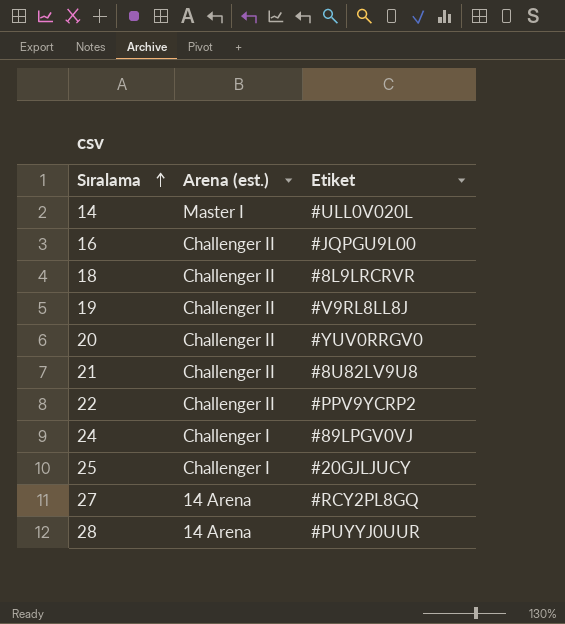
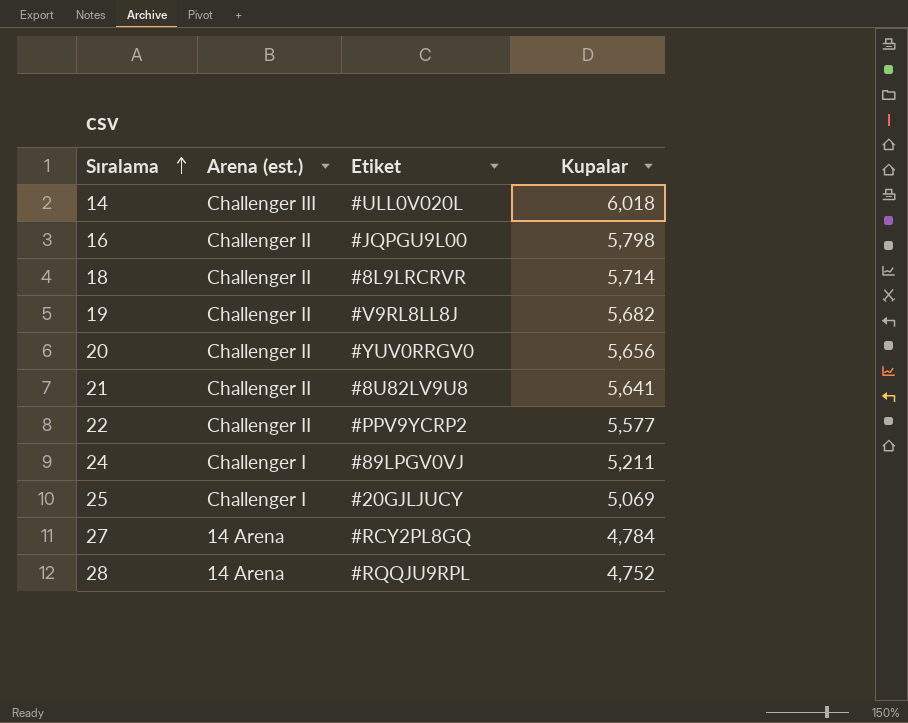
column Kupalar | position: none -> 4
14 | Arena (est.): Master I -> Challenger III
28 | Etiket: #PUYYJ0UUR -> #RQQJU9RPL

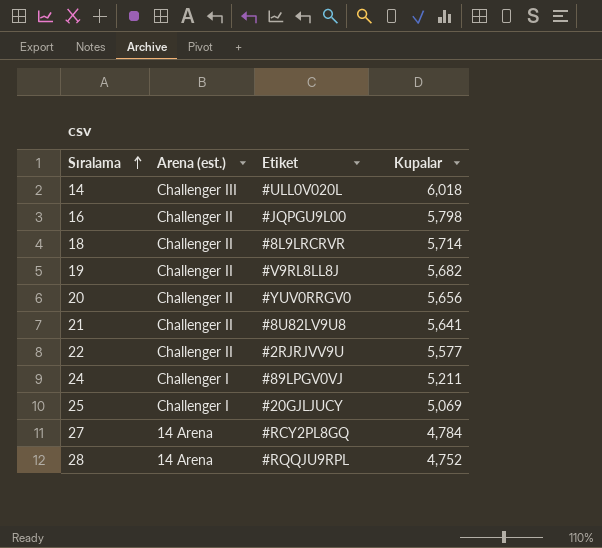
22 | Etiket: #PPV9YCRP2 -> #2RJRJVV9U

